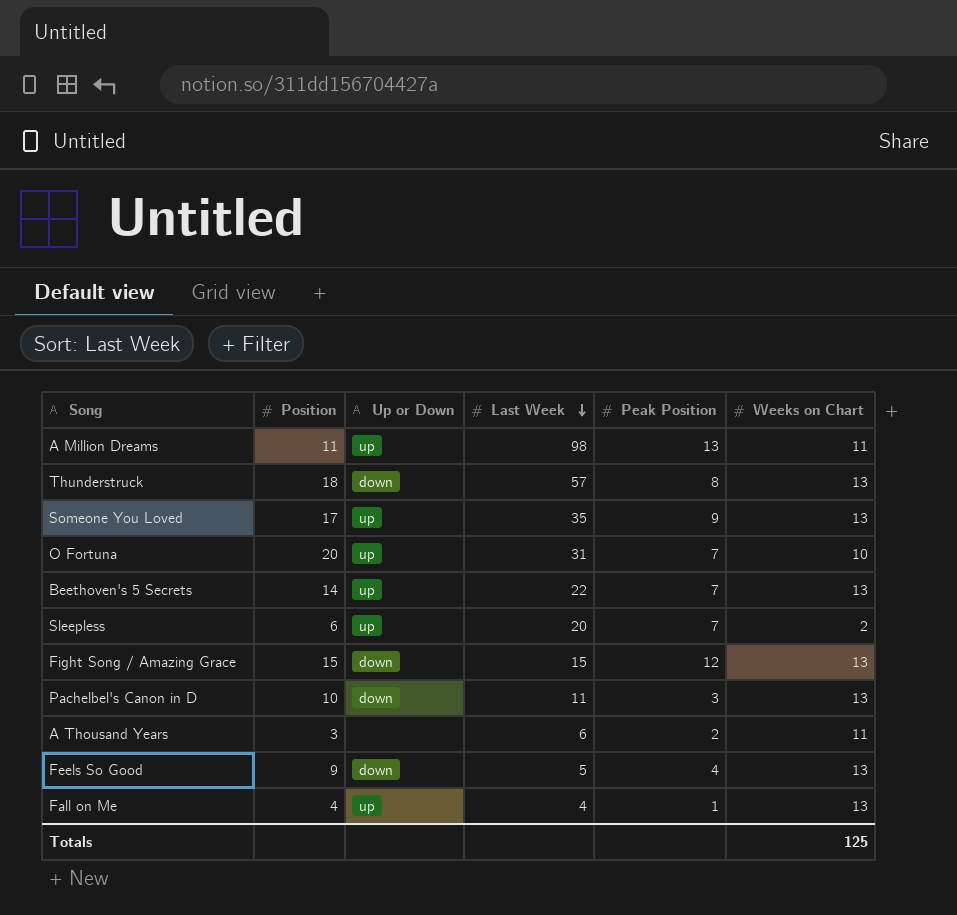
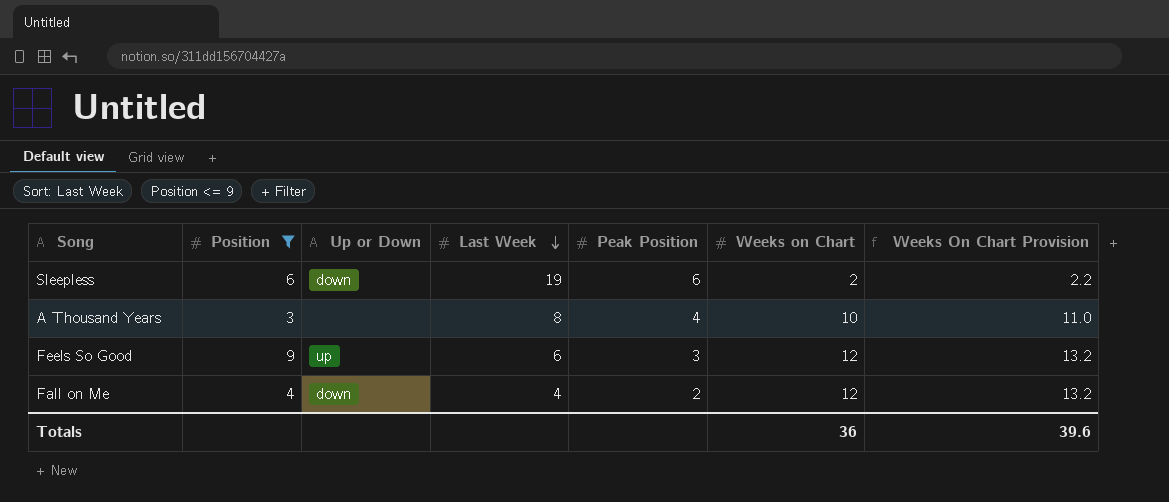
filter: none -> Position <= 9
column Weeks On Chart Provision | formula: none -> [Weeks on Chart] * 1.1
Sleepless | Up or Down: up -> down
Sleepless | Last Week: 20 -> 19
Sleepless | Peak Position: 7 -> 6
A Thousand Years | Last Week: 6 -> 8
A Thousand Years | Peak Position: 2 -> 4
A Thousand Years | Weeks on Chart: 11 -> 10
Feels So Good | Up or Down: down -> up
Feels So Good | Last Week: 5 -> 6
Feels So Good | Peak Position: 4 -> 3
Feels So Good | Weeks on Chart: 13 -> 12
Fall on Me | Up or Down: up -> down
Fall on Me | Peak Position: 1 -> 2
Fall on Me | Weeks on Chart: 13 -> 12
Totals | Weeks on Chart: 125 -> 36

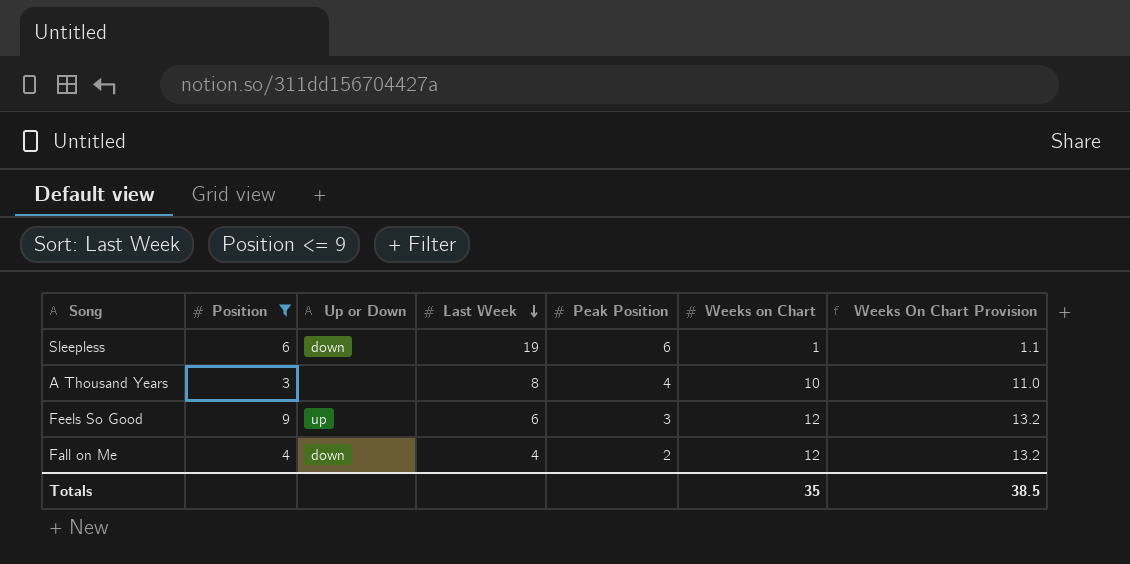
Sleepless | Weeks on Chart: 2 -> 1
Sleepless | Weeks On Chart Provision: 2.2 -> 1.1
Totals | Weeks on Chart: 36 -> 35
Totals | Weeks On Chart Provision: 39.6 -> 38.5

